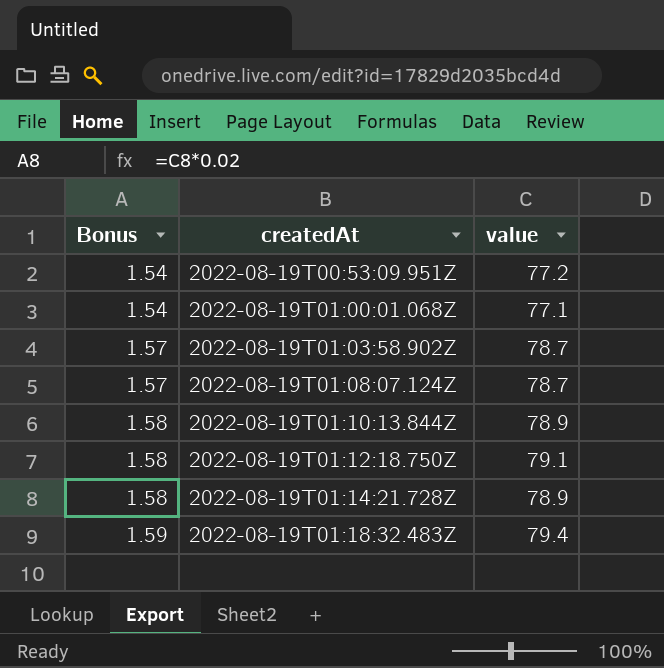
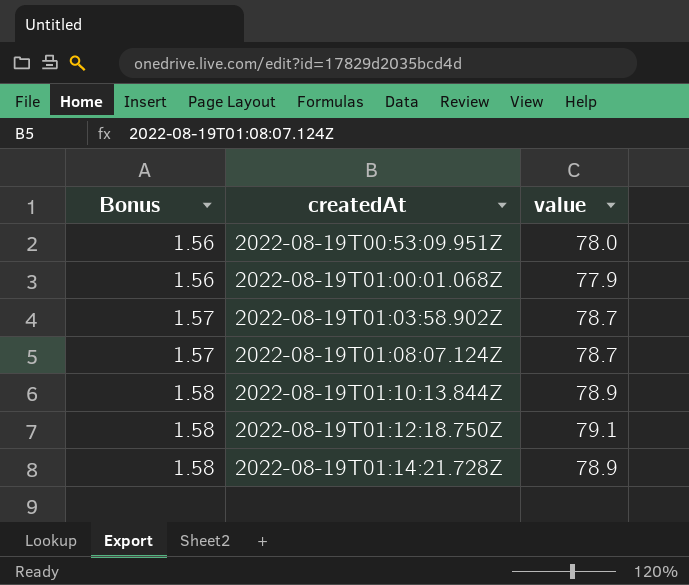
row 2022-08-19T01:18:32.483Z: 1.59 | 79.4 -> none
2022-08-19T00:53:09.951Z | Bonus: 1.54 -> 1.56
2022-08-19T00:53:09.951Z | value: 77.2 -> 78.0
2022-08-19T01:00:01.068Z | Bonus: 1.54 -> 1.56
2022-08-19T01:00:01.068Z | value: 77.1 -> 77.9

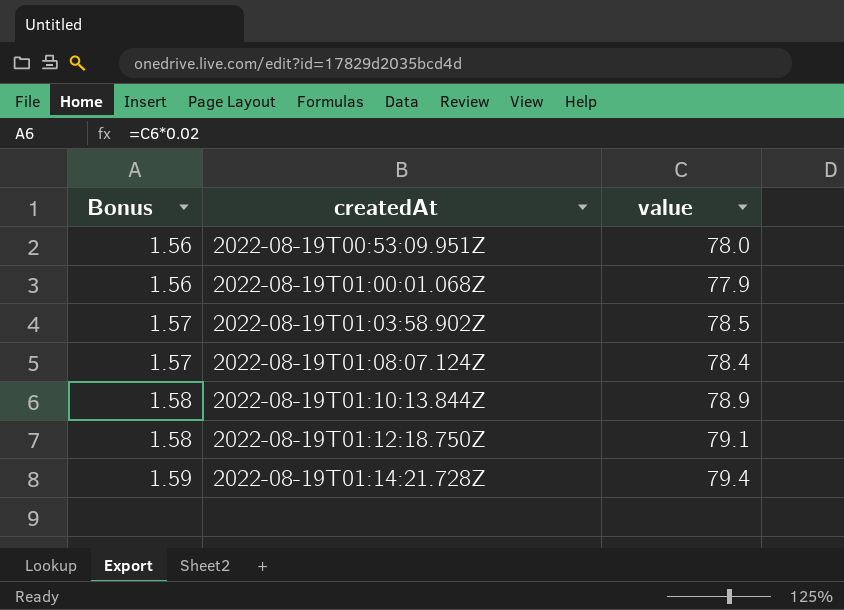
2022-08-19T01:03:58.902Z | value: 78.7 -> 78.5
2022-08-19T01:08:07.124Z | value: 78.7 -> 78.4
2022-08-19T01:14:21.728Z | Bonus: 1.58 -> 1.59
2022-08-19T01:14:21.728Z | value: 78.9 -> 79.4

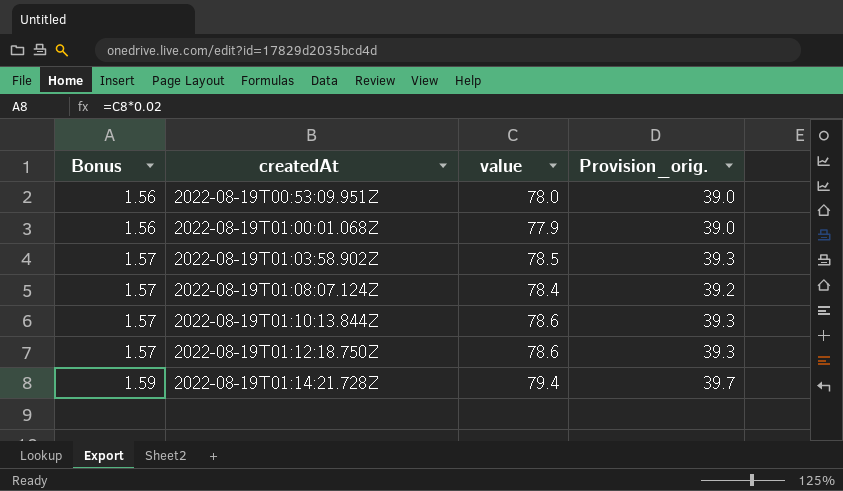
column Provision_orig. | formula: none -> [value] * 0.5
2022-08-19T01:10:13.844Z | Bonus: 1.58 -> 1.57
2022-08-19T01:10:13.844Z | value: 78.9 -> 78.6
2022-08-19T01:12:18.750Z | Bonus: 1.58 -> 1.57
2022-08-19T01:12:18.750Z | value: 79.1 -> 78.6

